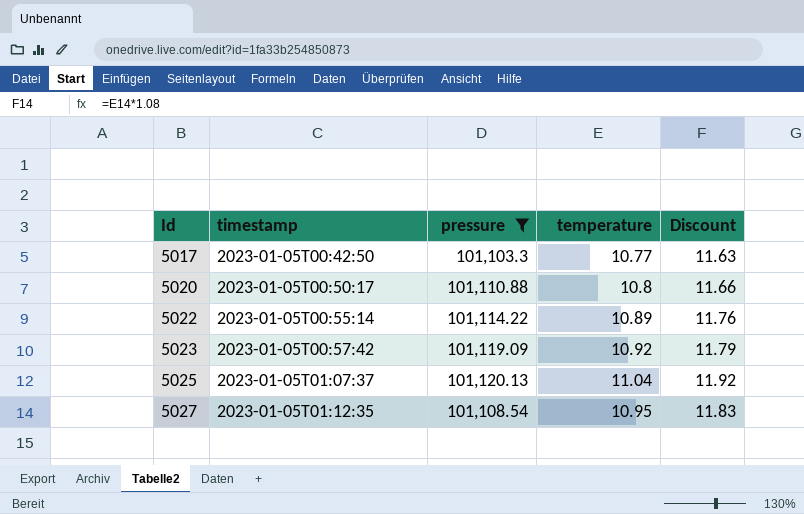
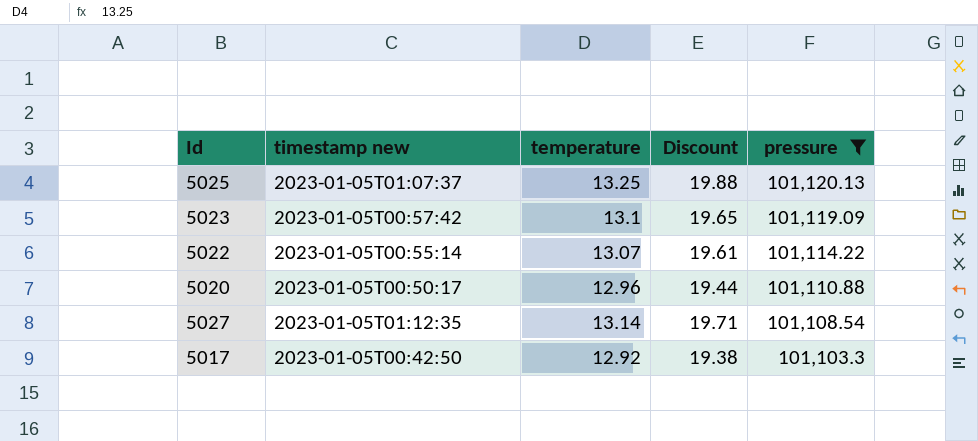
row order: Id ascending -> pressure descending
column name: timestamp -> timestamp new
column Discount | formula: [temperature] * 1.08 -> [temperature] * 1.5
column pressure | position: 3 -> 5
5025 | temperature: 11.04 -> 13.25
5023 | temperature: 10.92 -> 13.1
5022 | temperature: 10.89 -> 13.07
5020 | temperature: 10.8 -> 12.96
5027 | temperature: 10.95 -> 13.14
5017 | temperature: 10.77 -> 12.92

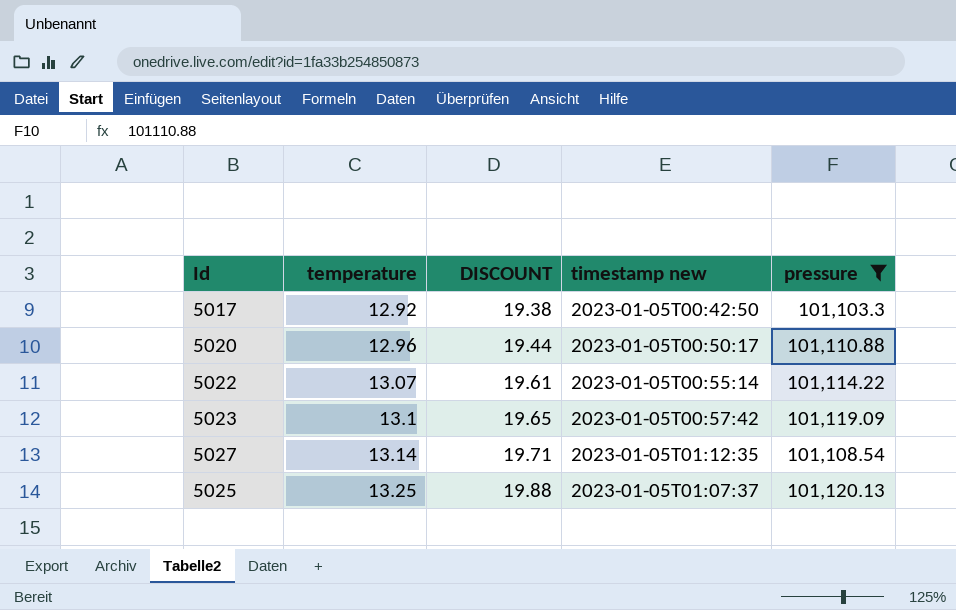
row order: pressure descending -> temperature ascending
column name: Discount -> DISCOUNT
column timestamp new | position: 2 -> 4

